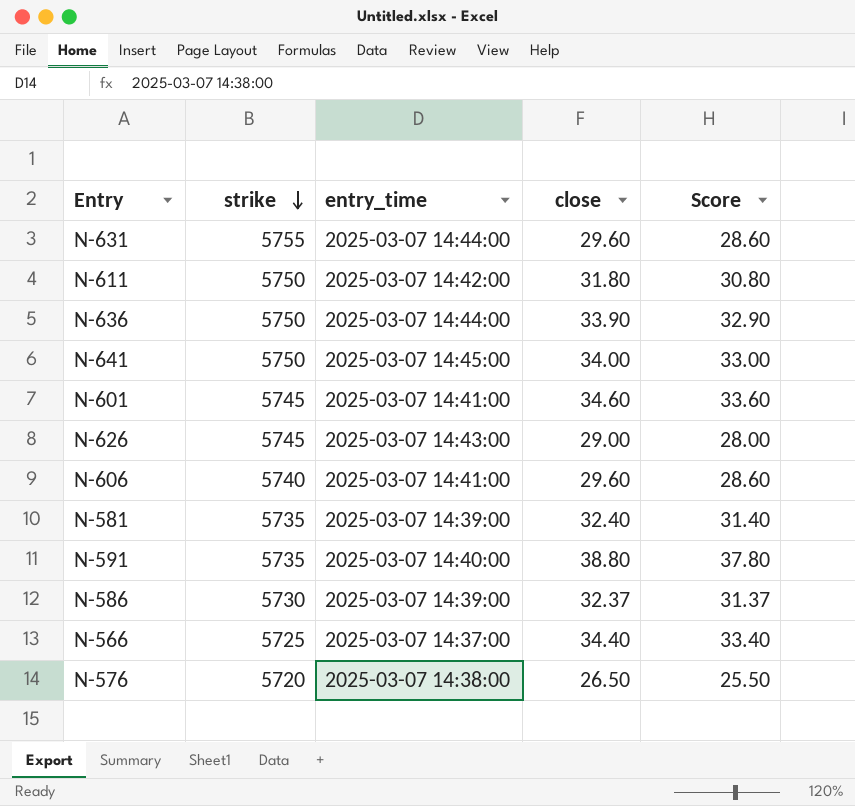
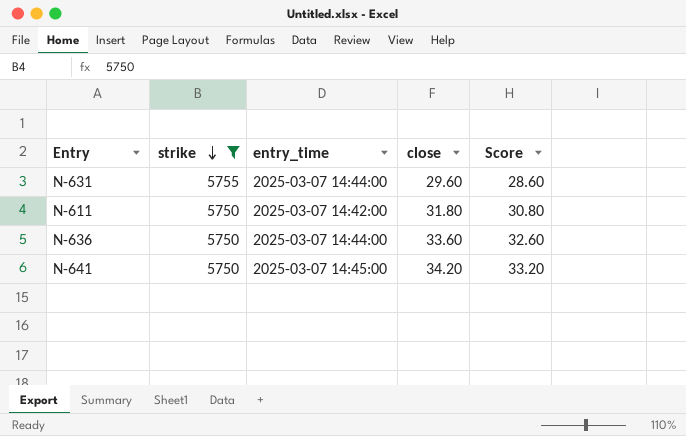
filter: none -> strike >= 5750
N-636 | close: 33.90 -> 33.60
N-636 | Score: 32.90 -> 32.60
N-641 | close: 34.00 -> 34.20
N-641 | Score: 33.00 -> 33.20

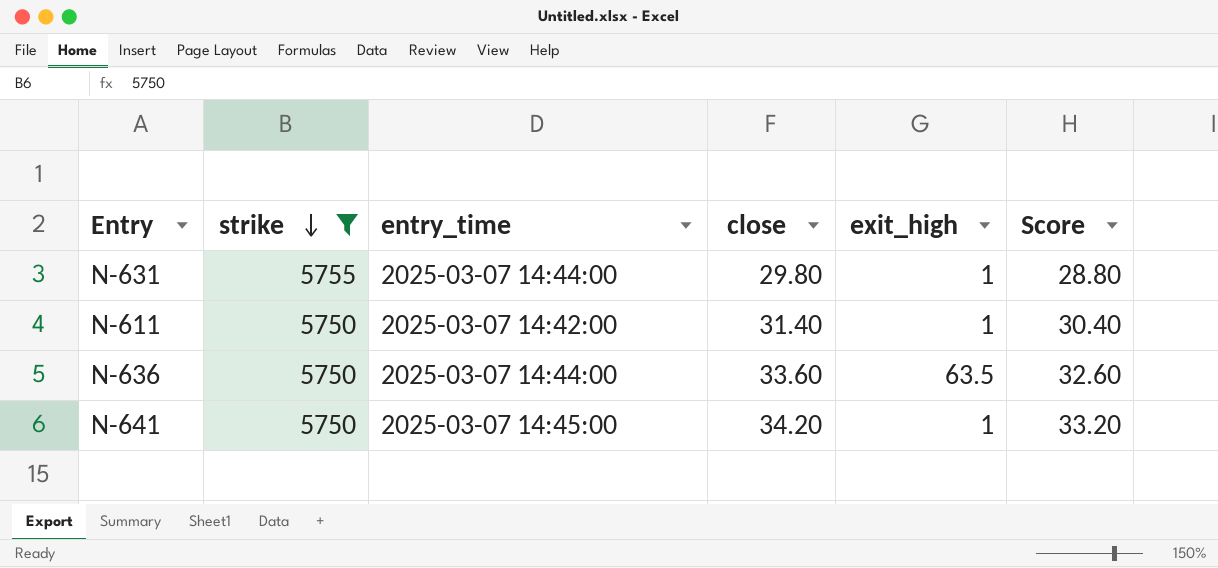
column exit_high | position: none -> 5
N-631 | close: 29.60 -> 29.80
N-631 | Score: 28.60 -> 28.80
N-611 | close: 31.80 -> 31.40
N-611 | Score: 30.80 -> 30.40

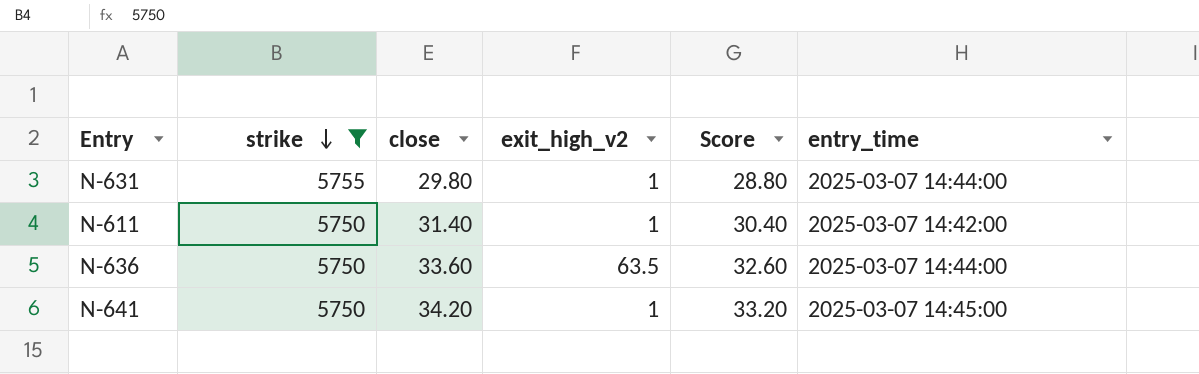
column name: exit_high -> exit_high_v2
column entry_time | position: 3 -> 6

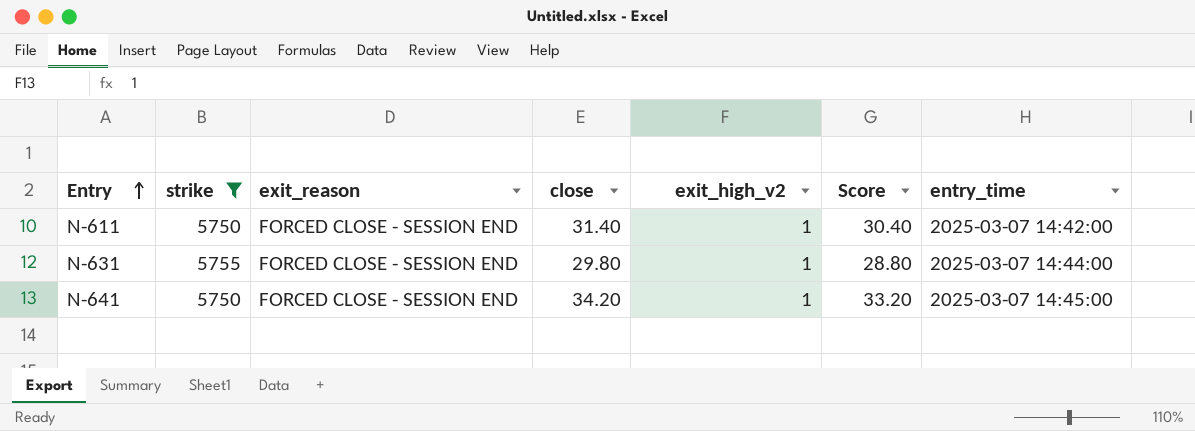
row order: strike descending -> Entry ascending
column exit_reason | position: none -> 3
row N-636: 5750 | 33.60 | 63.5 | 32.60 | 2025-03-07 14:44:00 -> none

